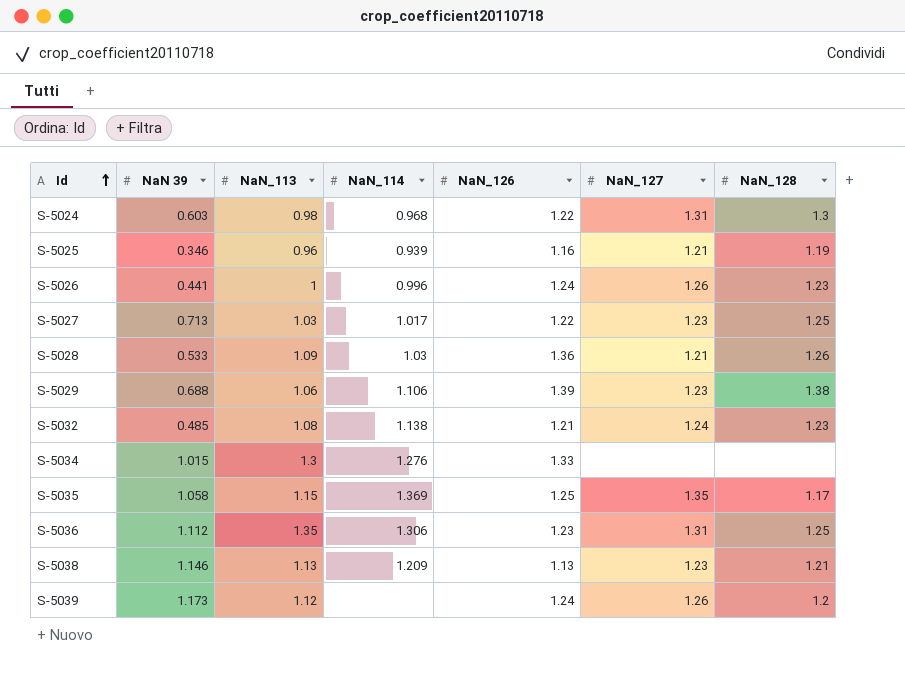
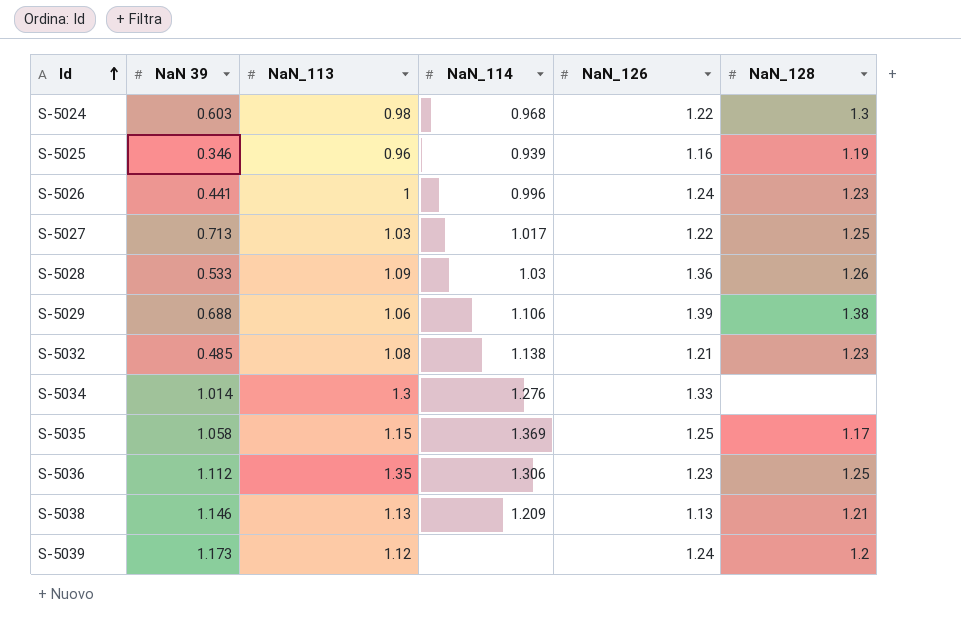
column NaN_127 | position: 6 -> none
S-5034 | NaN 39: 1.015 -> 1.014

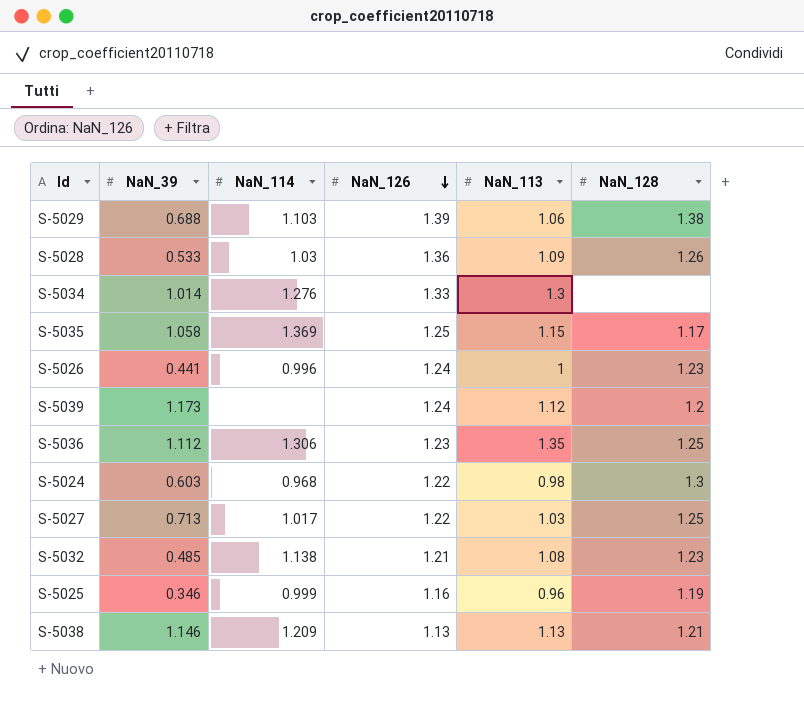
row order: Id ascending -> NaN_126 descending
column name: NaN 39 -> NaN_39
column NaN_113 | position: 3 -> 5
S-5029 | NaN_114: 1.106 -> 1.103
S-5025 | NaN_114: 0.939 -> 0.999

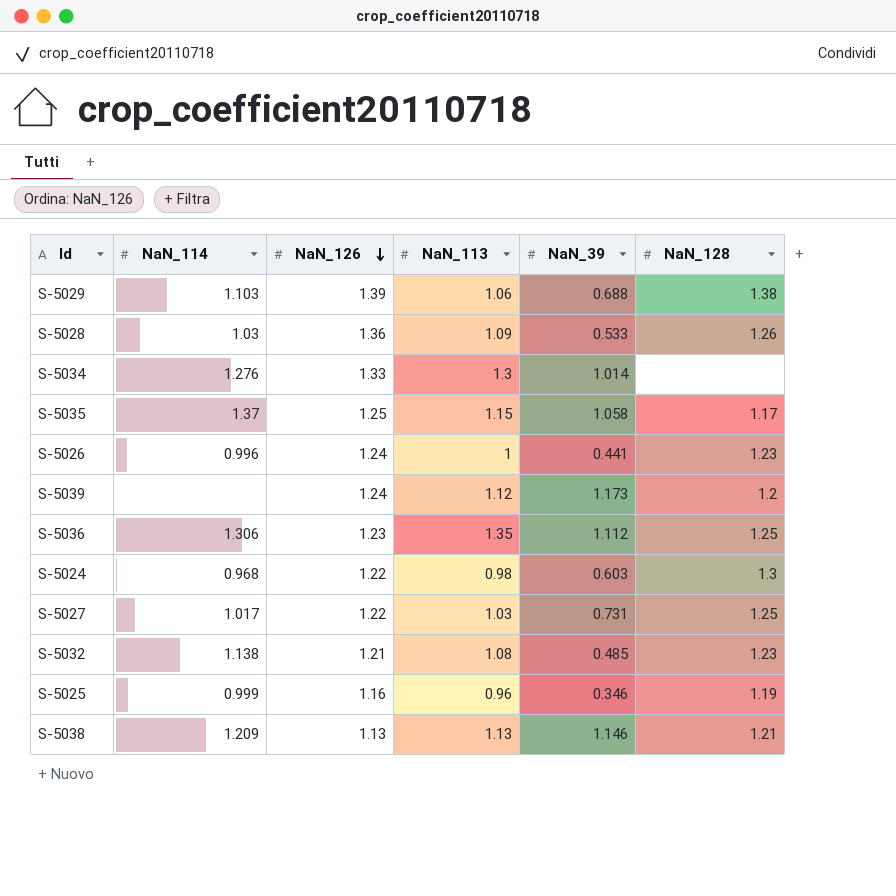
column NaN_39 | position: 2 -> 5
S-5035 | NaN_114: 1.369 -> 1.37
S-5027 | NaN_39: 0.713 -> 0.731

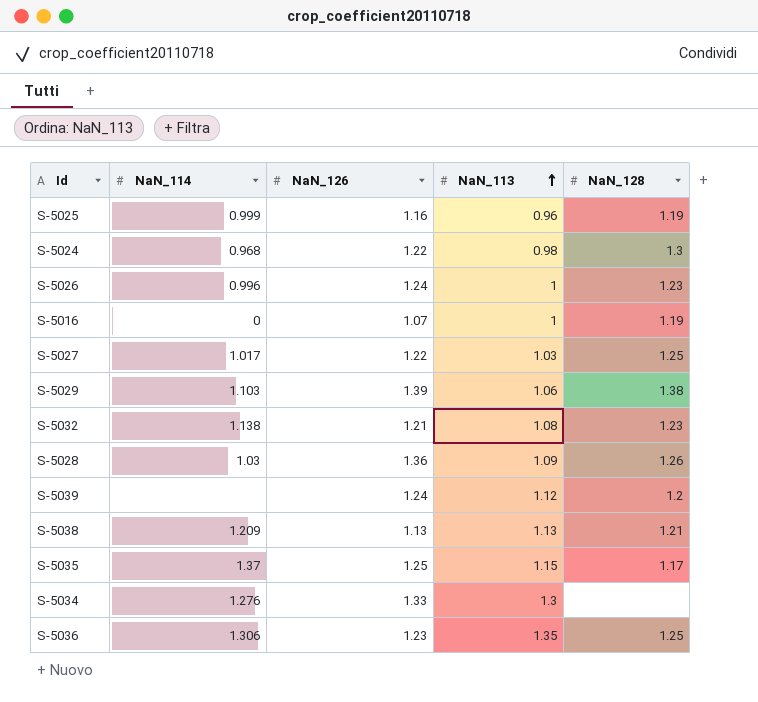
row order: NaN_126 descending -> NaN_113 ascending
column NaN_39 | position: 5 -> none
row S-5016: none -> 0 | 1.07 | 1 | 1.19

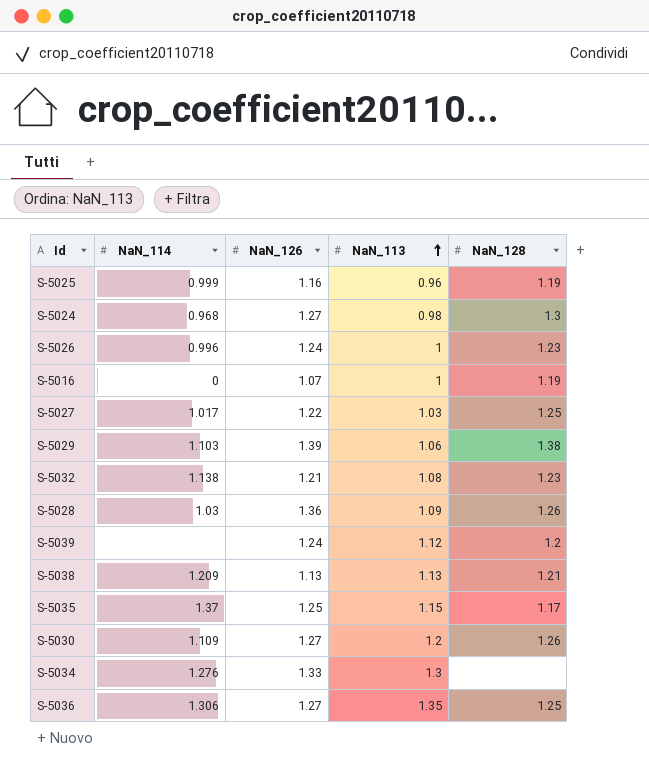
S-5024 | NaN_126: 1.22 -> 1.27
row S-5030: none -> 1.109 | 1.27 | 1.2 | 1.26
S-5036 | NaN_126: 1.23 -> 1.27

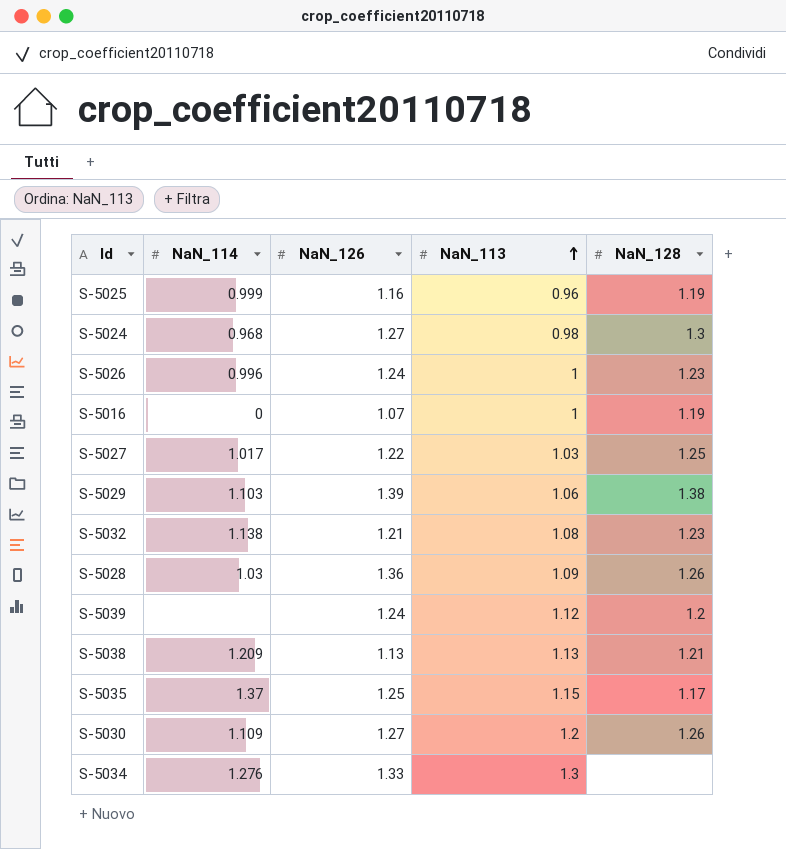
row S-5036: 1.306 | 1.27 | 1.35 | 1.25 -> none

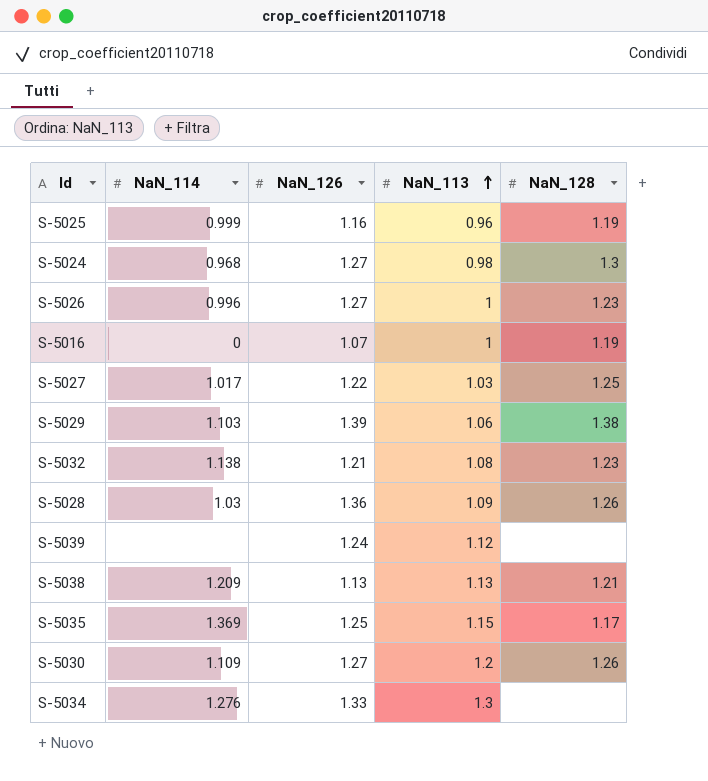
S-5026 | NaN_126: 1.24 -> 1.27
S-5039 | NaN_128: 1.2 -> none
S-5035 | NaN_114: 1.37 -> 1.369

